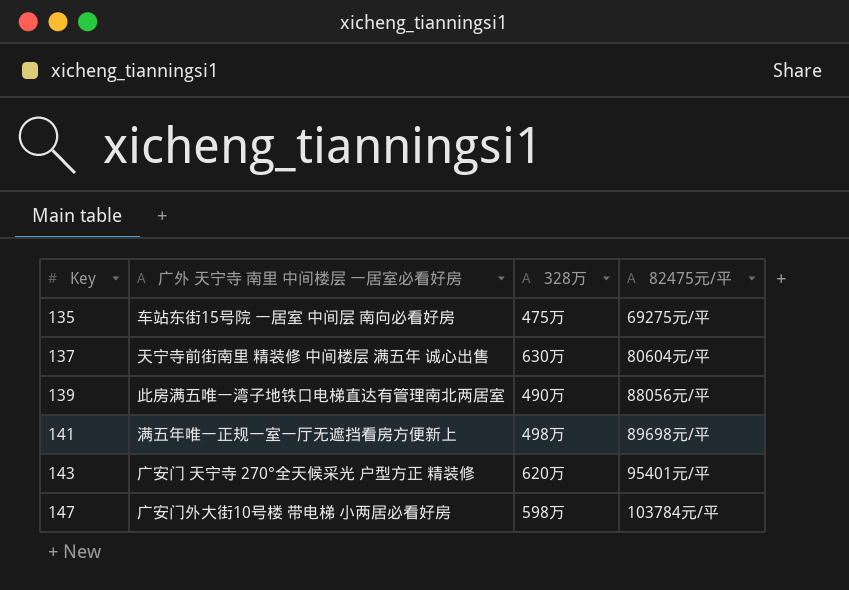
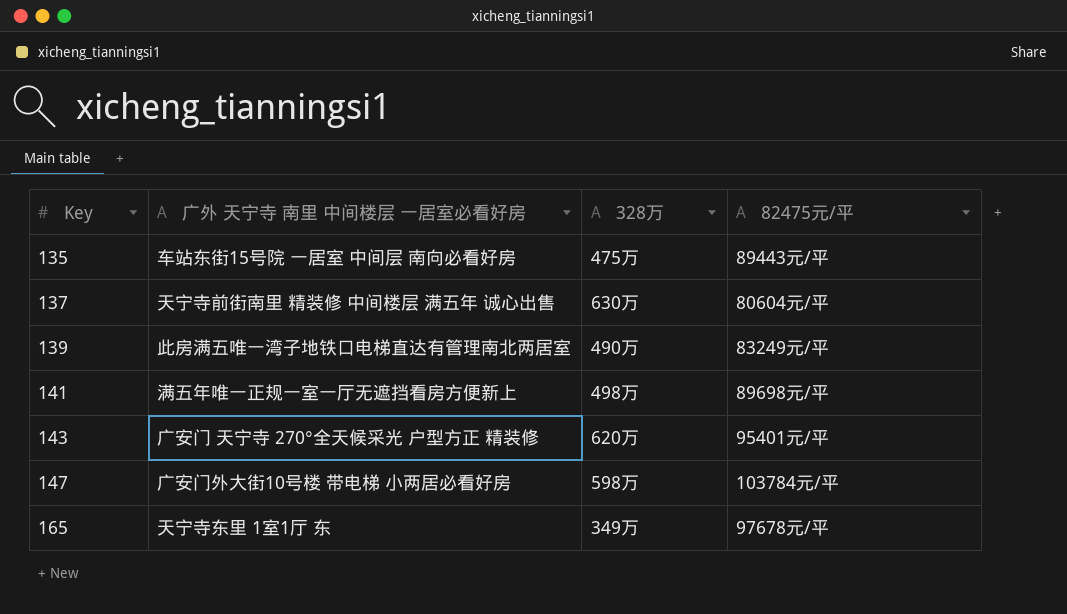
135 | 82475元/平: 69275元/平 -> 89443元/平
139 | 82475元/平: 88056元/平 -> 83249元/平
row 165: none -> 天宁寺东里 1室1厅 东 | 349万 | 97678元/平

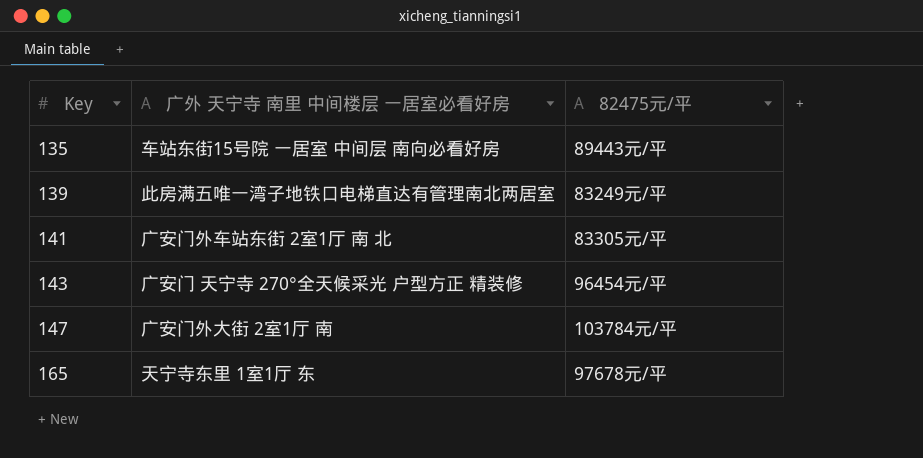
column 328万 | position: 3 -> none
row 137: 天宁寺前街南里 精装修 中间楼层 满五年 诚心出售 | 630万 | 80604元/平 -> none
141 | 广外 天宁寺 南里 中间楼层 一居室必看好房: 满五年唯一正规一室一厅无遮挡看房方便新上 -> 广安门外车站东街 2室1厅 南 北
141 | 82475元/平: 89698元/平 -> 83305元/平
143 | 82475元/平: 95401元/平 -> 96454元/平
147 | 广外 天宁寺 南里 中间楼层 一居室必看好房: 广安门外大街10号楼 带电梯 小两居必看好房 -> 广安门外大街 2室1厅 南

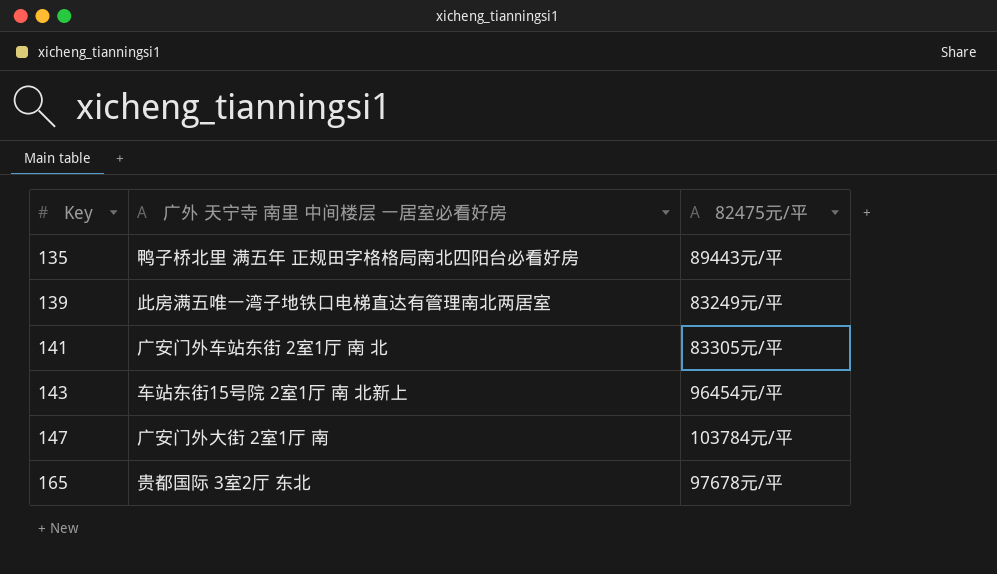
135 | 广外 天宁寺 南里 中间楼层 一居室必看好房: 车站东街15号院 一居室 中间层 南向必看好房 -> 鸭子桥北里 满五年 正规田字格格局南北四阳台必看好房
143 | 广外 天宁寺 南里 中间楼层 一居室必看好房: 广安门 天宁寺 270°全天候采光 户型方正 精装修 -> 车站东街15号院 2室1厅 南 北新上
165 | 广外 天宁寺 南里 中间楼层 一居室必看好房: 天宁寺东里 1室1厅 东 -> 贵都国际 3室2厅 东北

